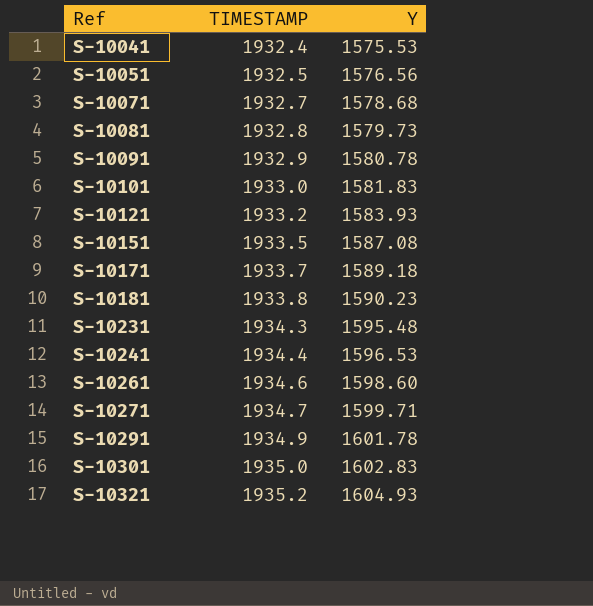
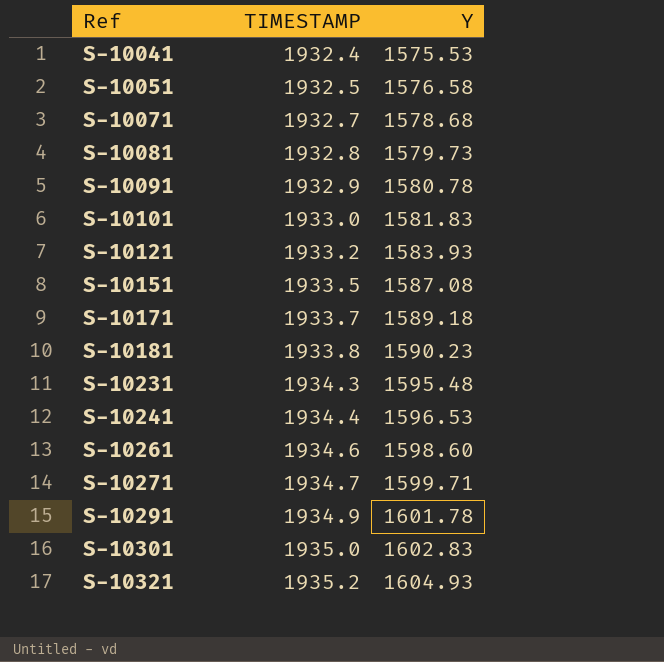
S-10051 | Y: 1576.56 -> 1576.58

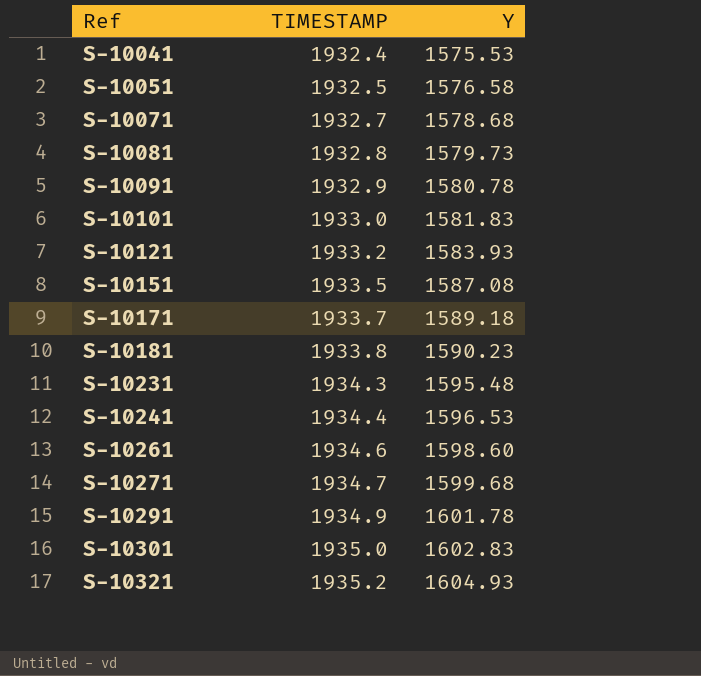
S-10271 | Y: 1599.71 -> 1599.68

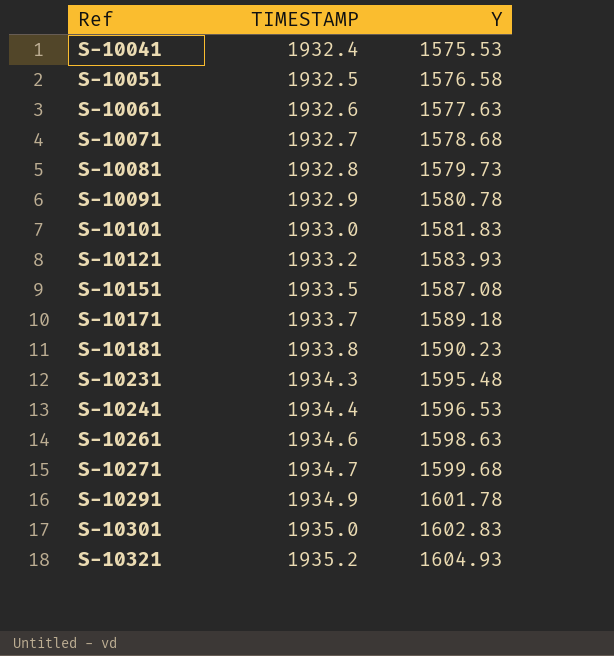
row S-10061: none -> 1932.6 | 1577.63
S-10261 | Y: 1598.60 -> 1598.63

